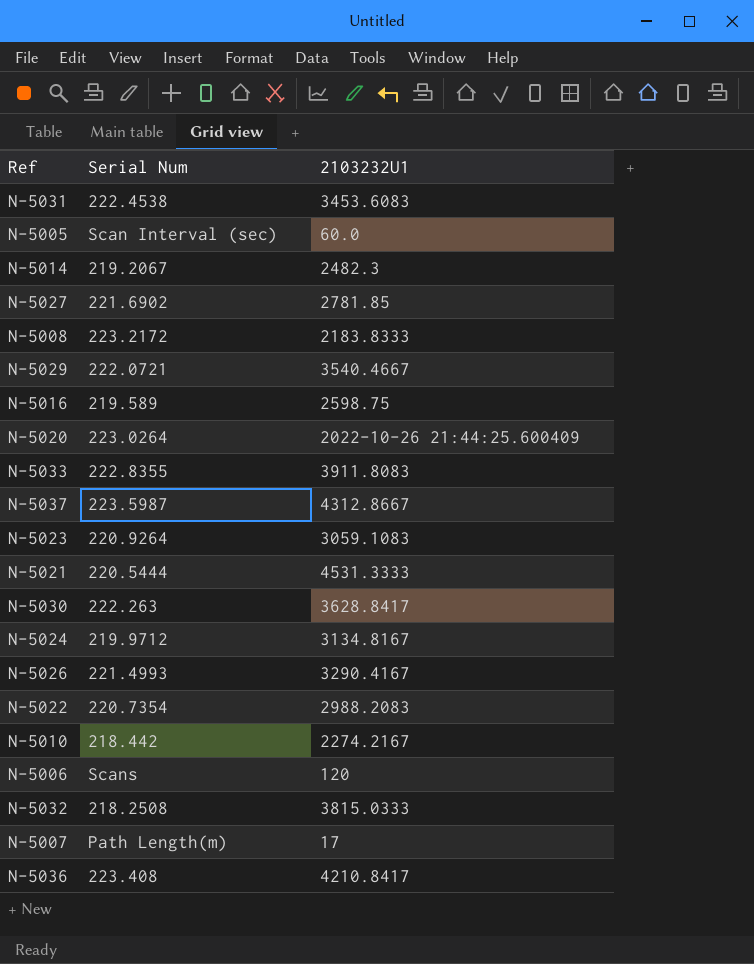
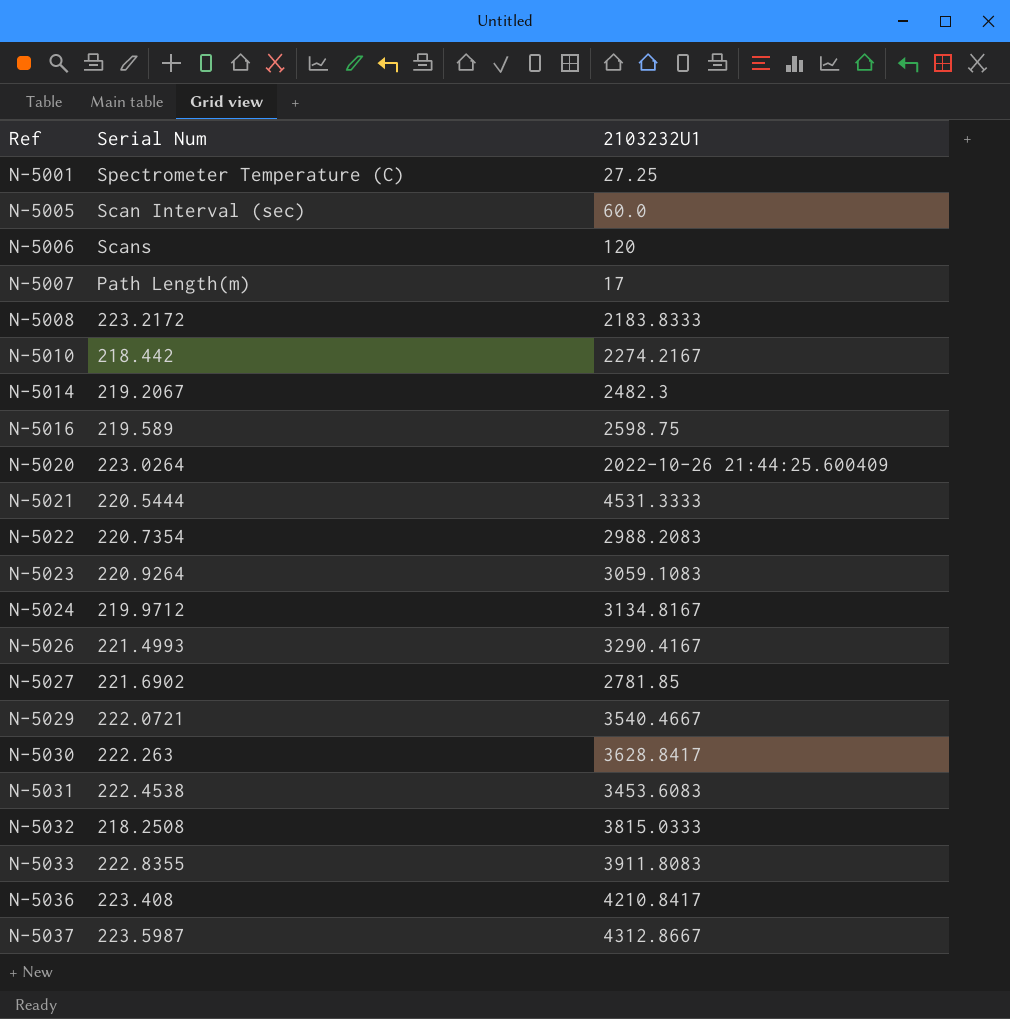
row order: none -> Ref ascending
row N-5001: none -> Spectrometer Temperature (C) | 27.25

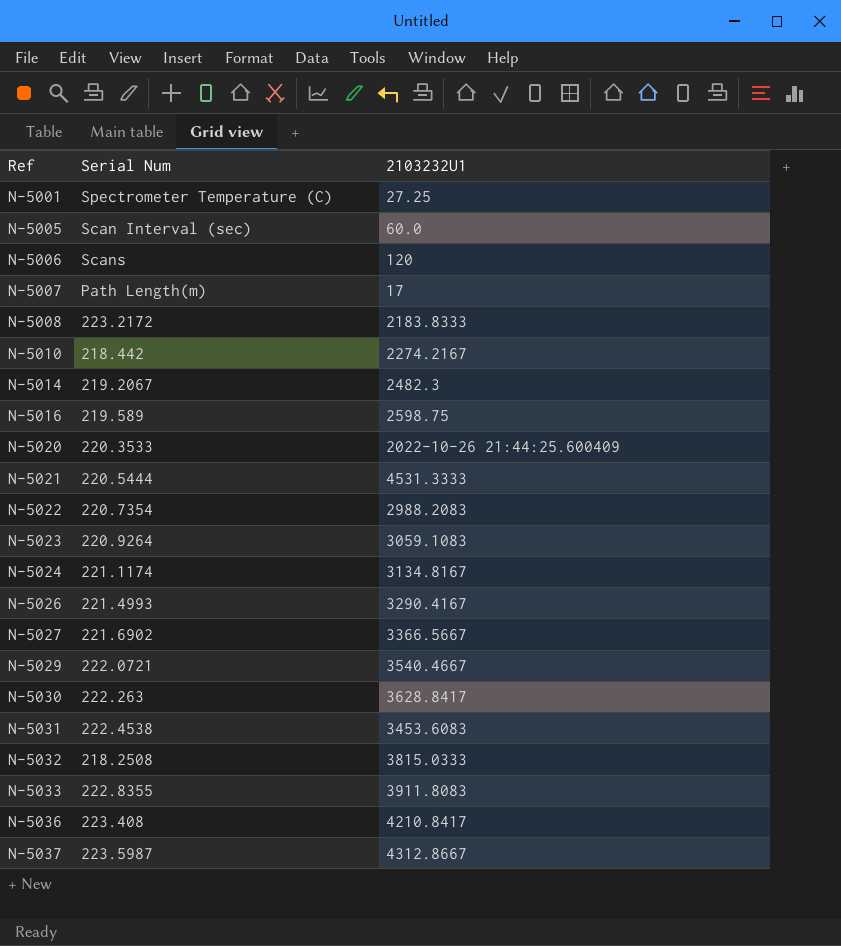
N-5020 | Serial Num: 223.0264 -> 220.3533
N-5024 | Serial Num: 219.9712 -> 221.1174
N-5027 | 2103232U1: 2781.85 -> 3366.5667

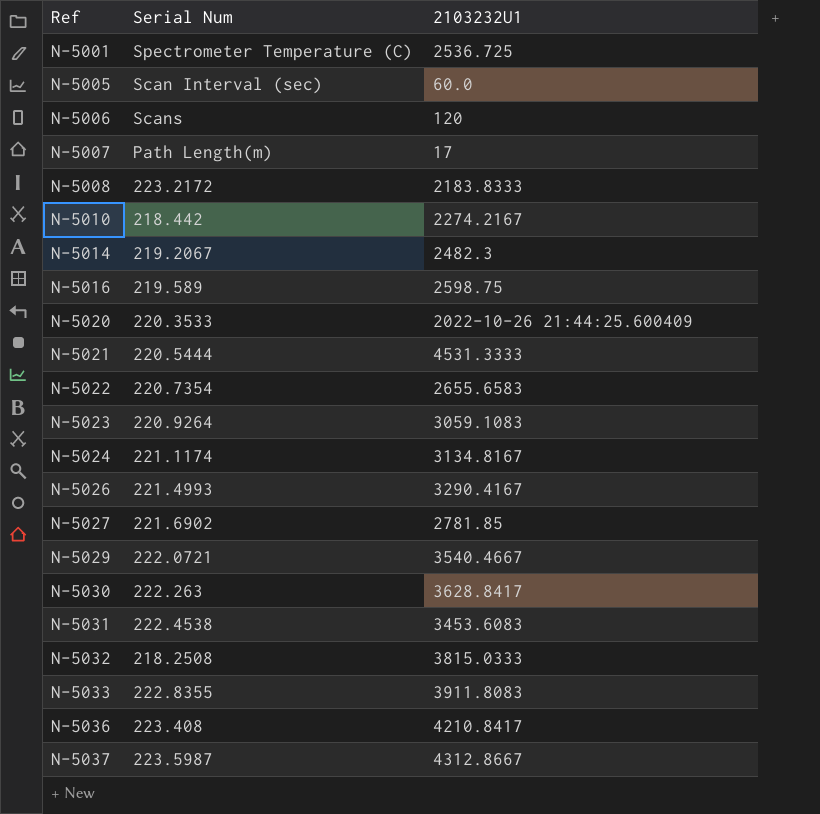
N-5001 | 2103232U1: 27.25 -> 2536.725
N-5022 | 2103232U1: 2988.2083 -> 2655.6583
N-5027 | 2103232U1: 3366.5667 -> 2781.85

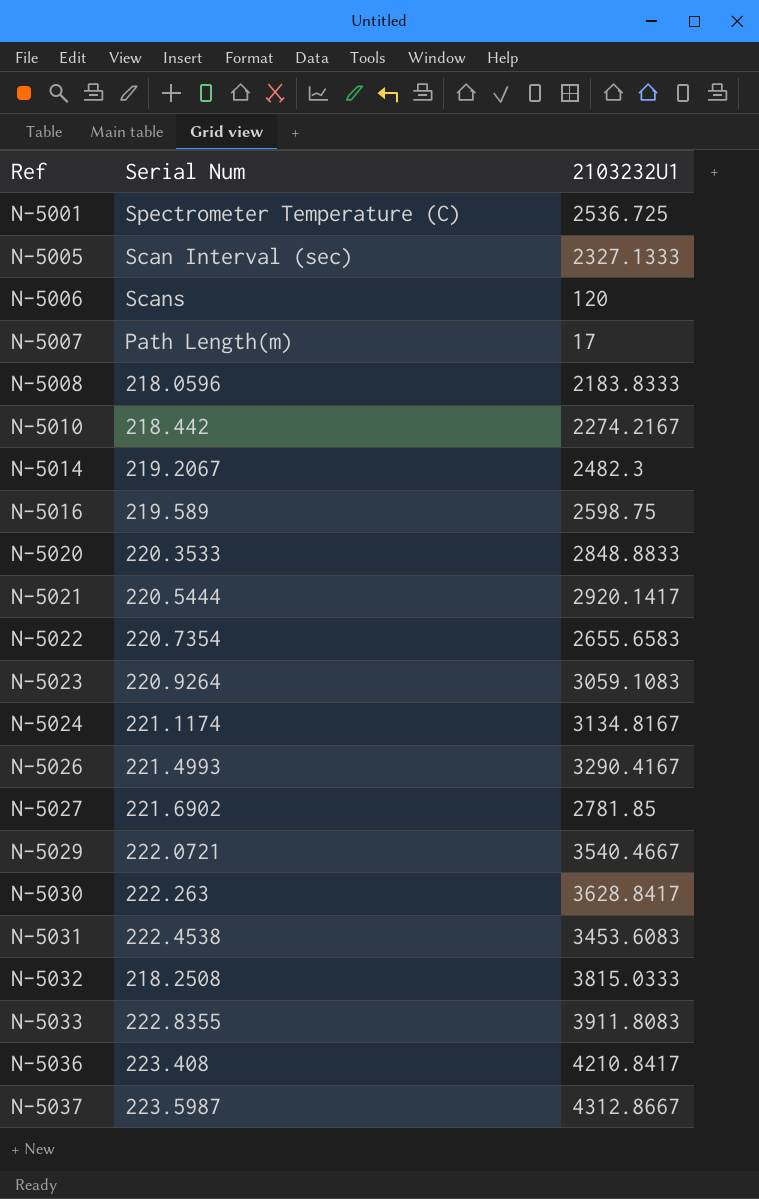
N-5005 | 2103232U1: 60.0 -> 2327.1333
N-5008 | Serial Num: 223.2172 -> 218.0596
N-5020 | 2103232U1: 2022-10-26 21:44:25.600409 -> 2848.8833
N-5021 | 2103232U1: 4531.3333 -> 2920.1417

